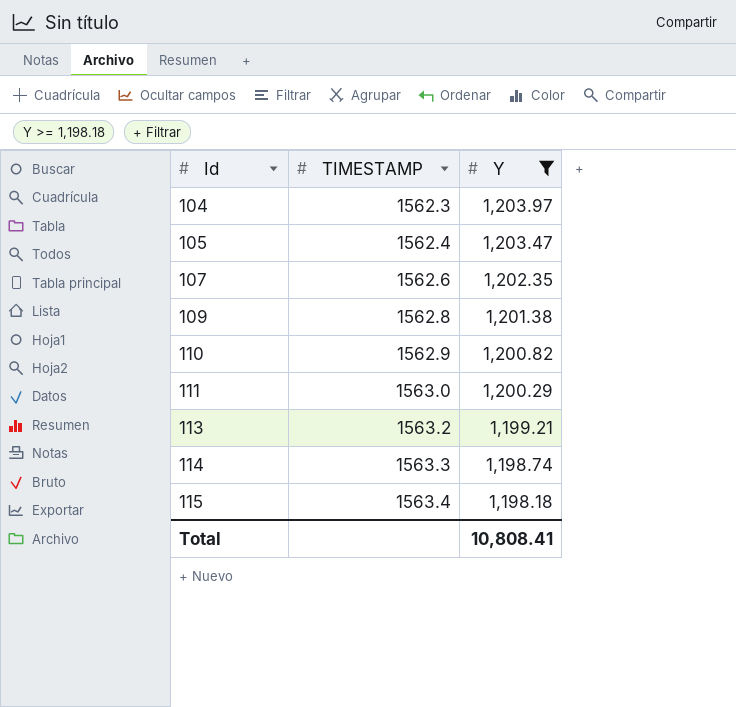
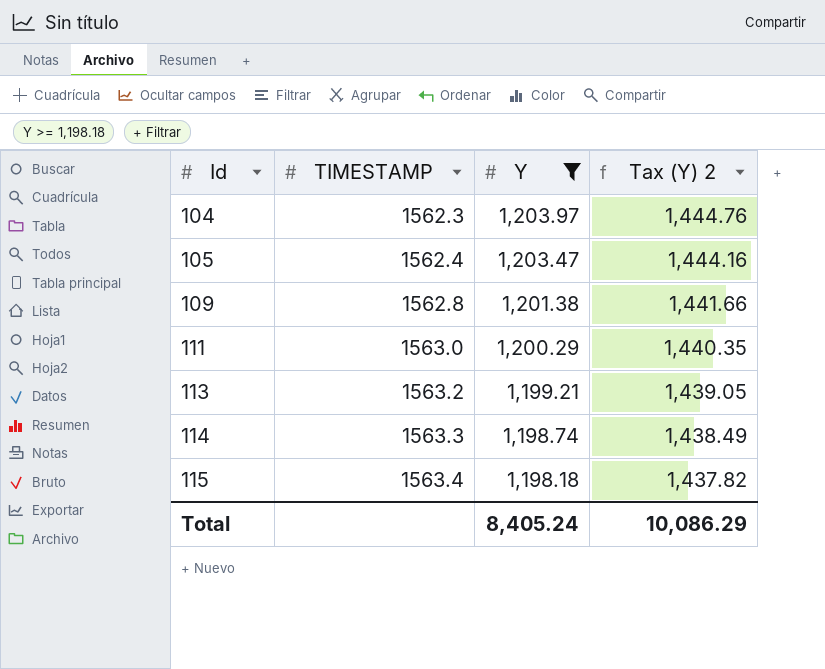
column Tax (Y) 2 | formula: none -> [Y] * 1.2
row 107: 1562.6 | 1,202.35 -> none
row 110: 1562.9 | 1,200.82 -> none
Total | Y: 10,808.41 -> 8,405.24

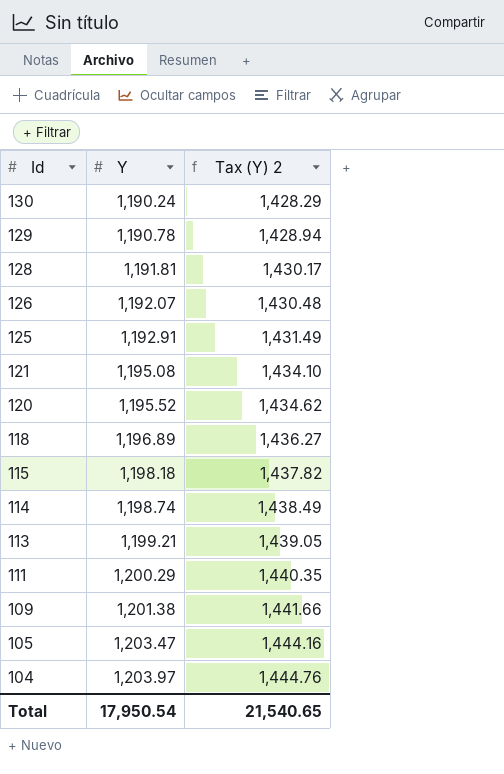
filter: Y >= 1,198.18 -> none
row order: Id ascending -> Id descending
column TIMESTAMP | position: 2 -> none
Total | Y: 8,405.24 -> 17,950.54
Total | Tax (Y) 2: 10,086.29 -> 21,540.65

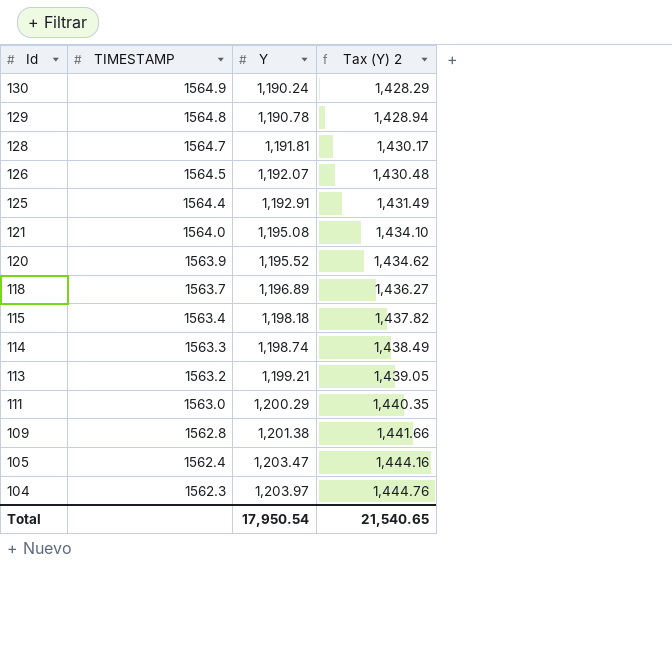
column TIMESTAMP | position: none -> 2

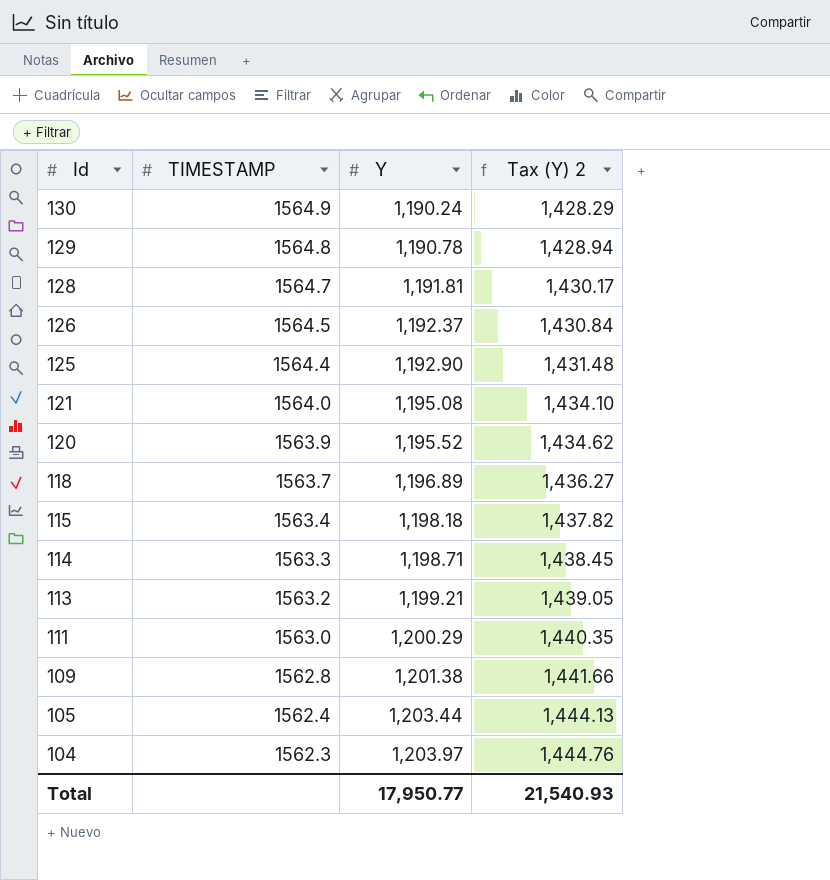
126 | Y: 1,192.07 -> 1,192.37
126 | Tax (Y) 2: 1,430.48 -> 1,430.84
125 | Y: 1,192.91 -> 1,192.90
125 | Tax (Y) 2: 1,431.49 -> 1,431.48
114 | Y: 1,198.74 -> 1,198.71
114 | Tax (Y) 2: 1,438.49 -> 1,438.45
105 | Y: 1,203.47 -> 1,203.44
105 | Tax (Y) 2: 1,444.16 -> 1,444.13
Total | Y: 17,950.54 -> 17,950.77
Total | Tax (Y) 2: 21,540.65 -> 21,540.93

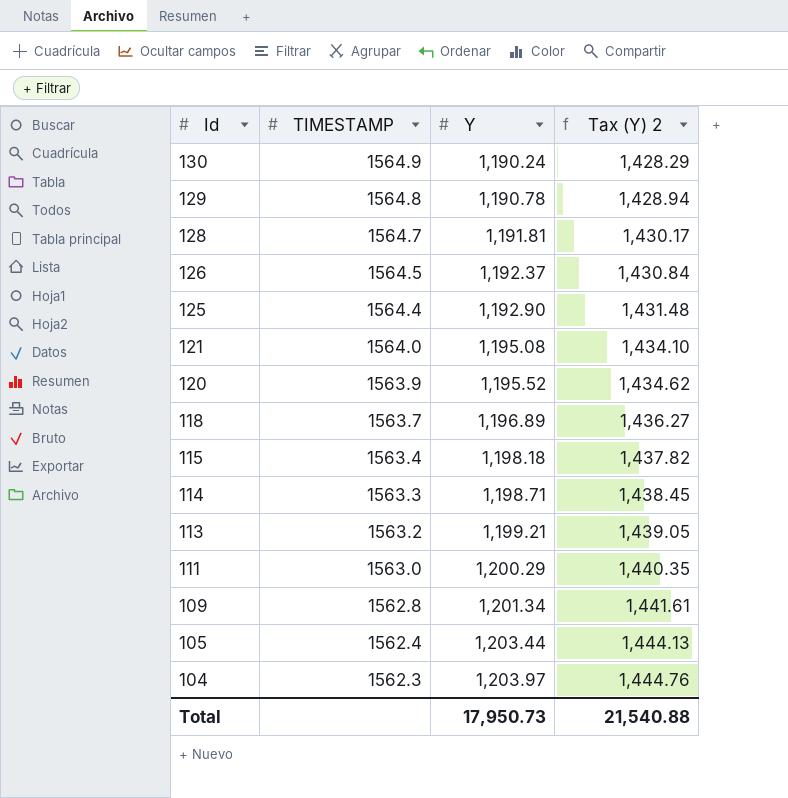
109 | Y: 1,201.38 -> 1,201.34
109 | Tax (Y) 2: 1,441.66 -> 1,441.61
Total | Y: 17,950.77 -> 17,950.73
Total | Tax (Y) 2: 21,540.93 -> 21,540.88

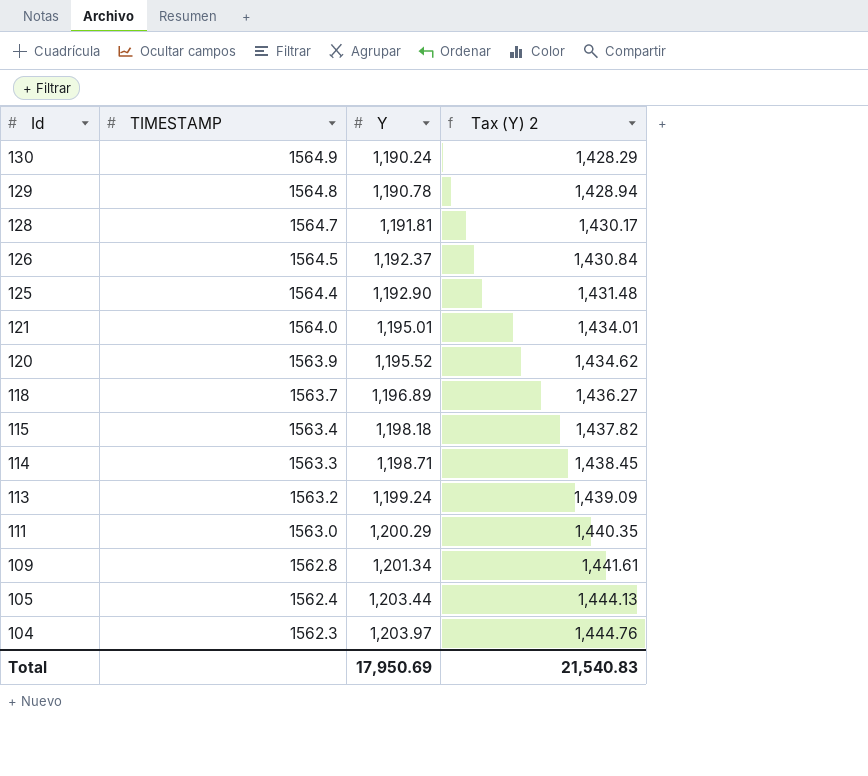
121 | Y: 1,195.08 -> 1,195.01
121 | Tax (Y) 2: 1,434.10 -> 1,434.01
113 | Y: 1,199.21 -> 1,199.24
113 | Tax (Y) 2: 1,439.05 -> 1,439.09
Total | Y: 17,950.73 -> 17,950.69
Total | Tax (Y) 2: 21,540.88 -> 21,540.83

